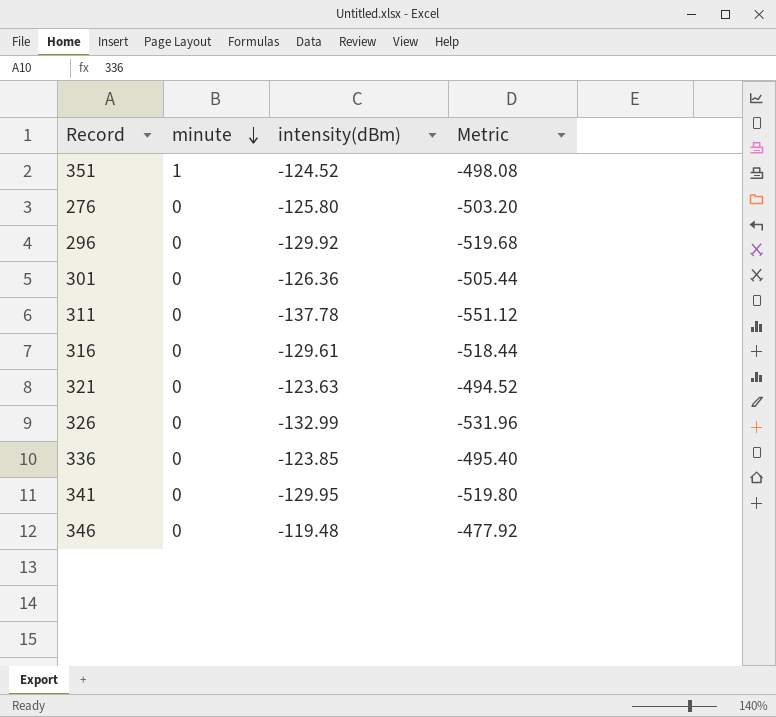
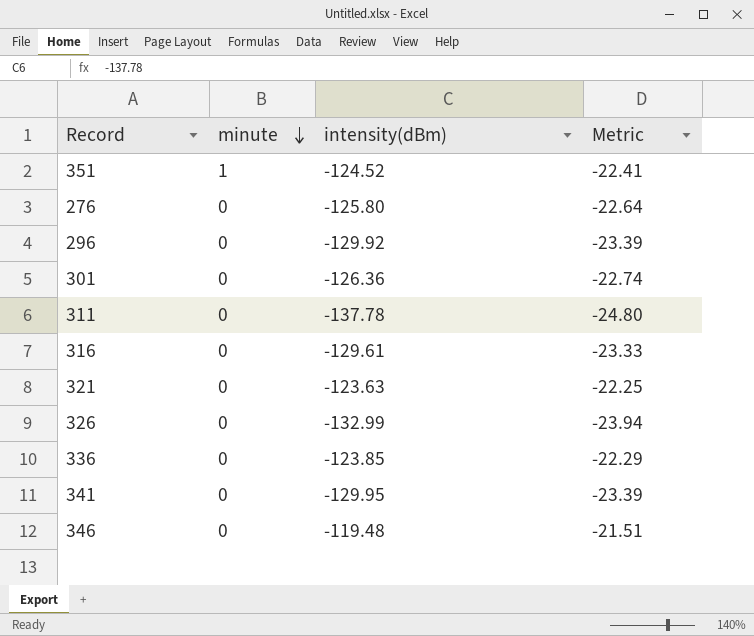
column Metric | formula: [intensity(dBm)] * 4 -> [intensity(dBm)] * 0.18

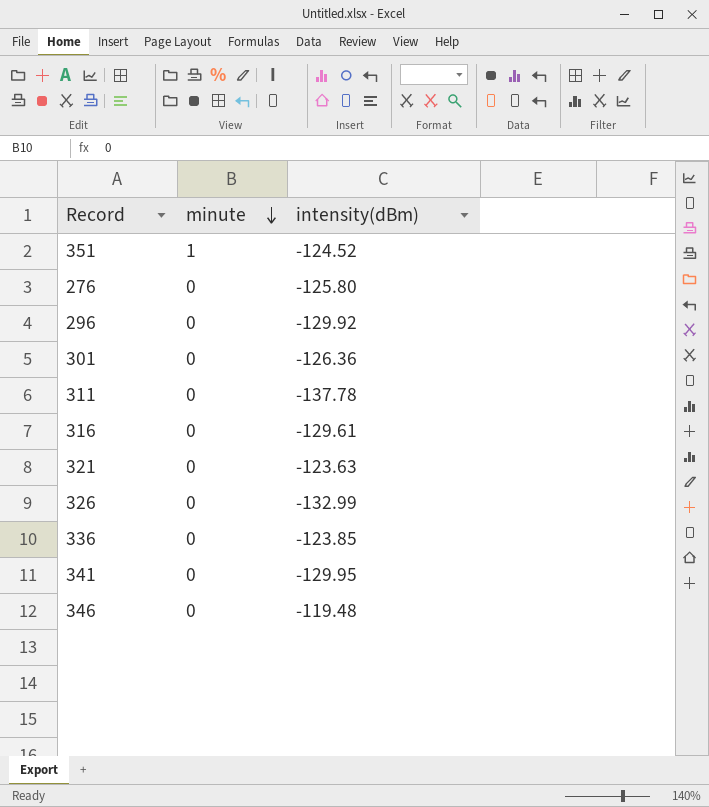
column Metric | formula: [intensity(dBm)] * 0.18 -> none

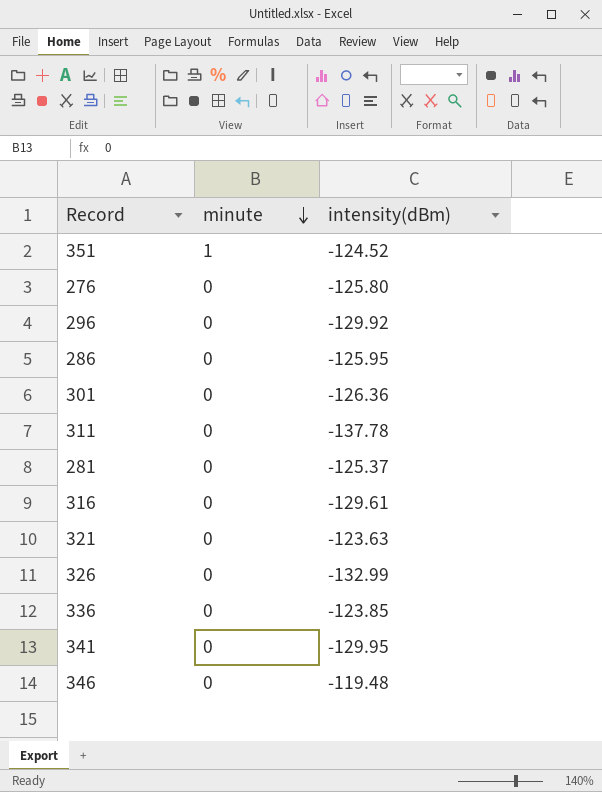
row 286: none -> 0 | -125.95
row 281: none -> 0 | -125.37

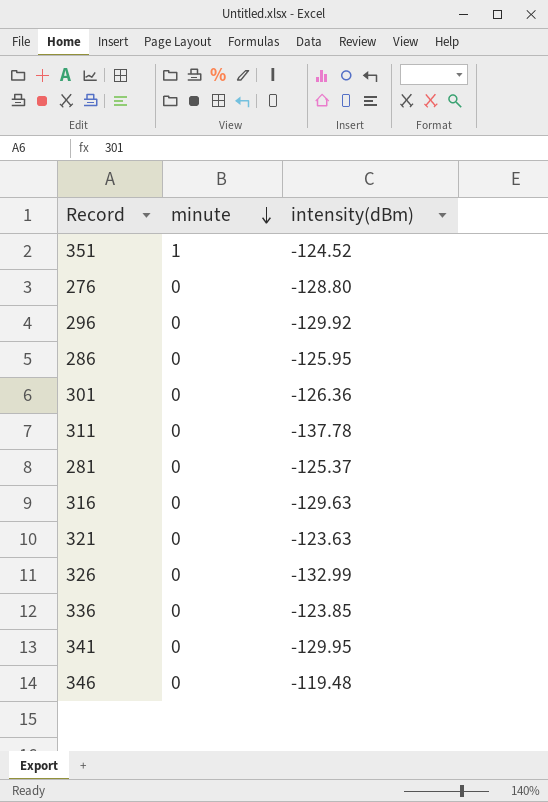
276 | intensity(dBm): -125.80 -> -128.80
316 | intensity(dBm): -129.61 -> -129.63

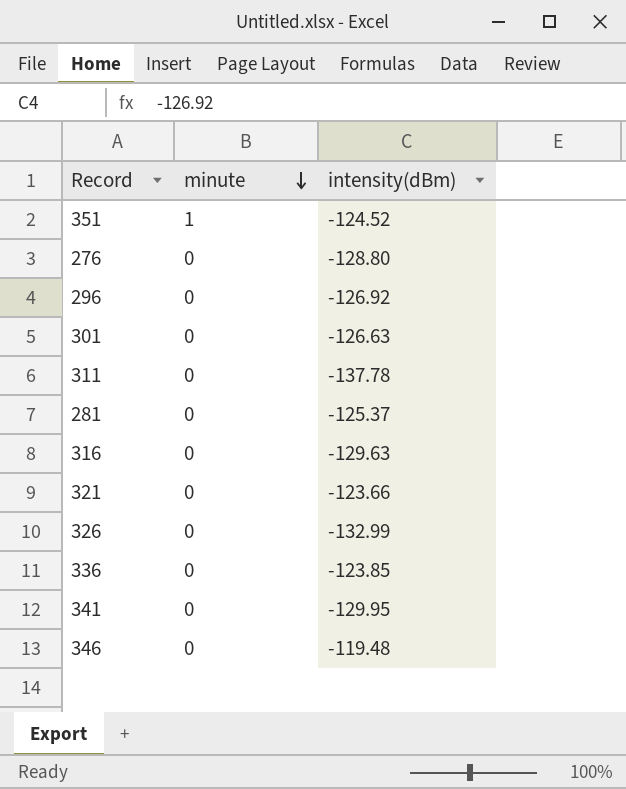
row 286: 0 | -125.95 -> none
296 | intensity(dBm): -129.92 -> -126.92
301 | intensity(dBm): -126.36 -> -126.63
321 | intensity(dBm): -123.63 -> -123.66

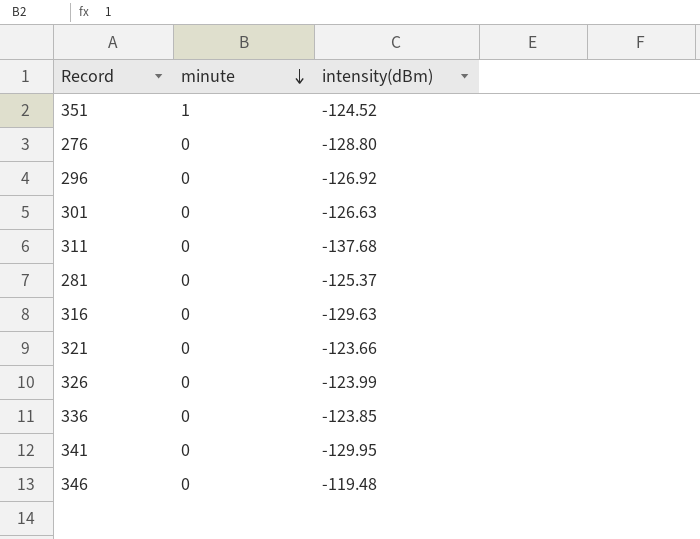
311 | intensity(dBm): -137.78 -> -137.68
326 | intensity(dBm): -132.99 -> -123.99

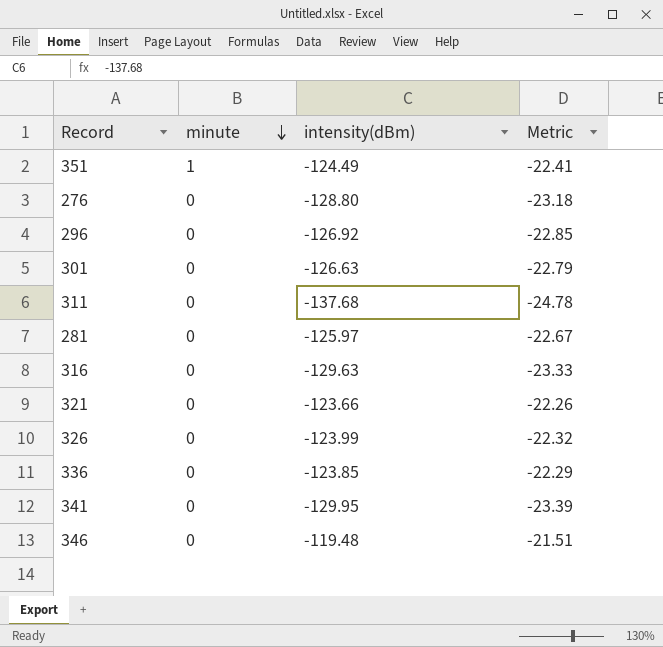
column Metric | formula: none -> [intensity(dBm)] * 0.18
351 | intensity(dBm): -124.52 -> -124.49
281 | intensity(dBm): -125.37 -> -125.97

